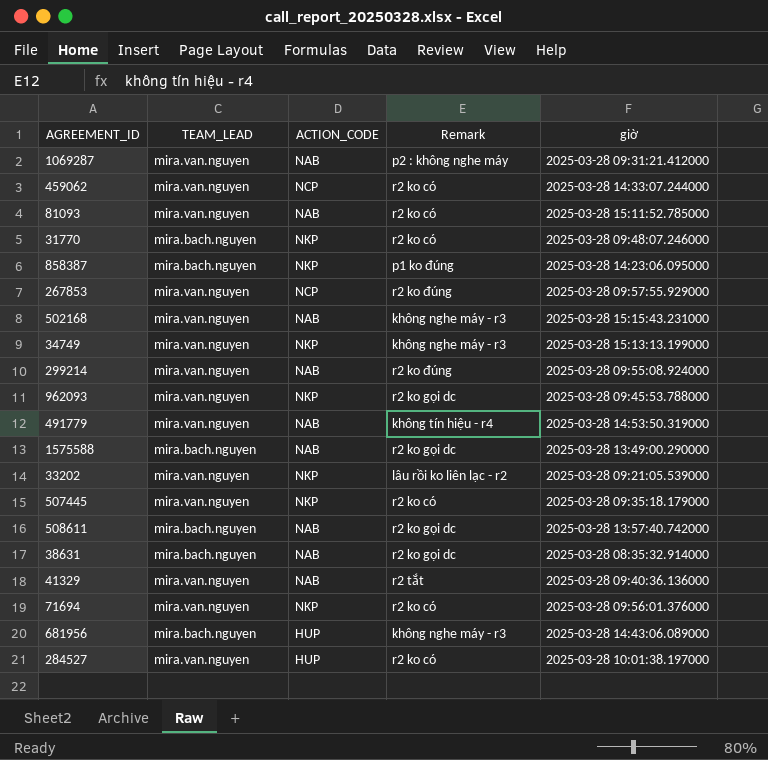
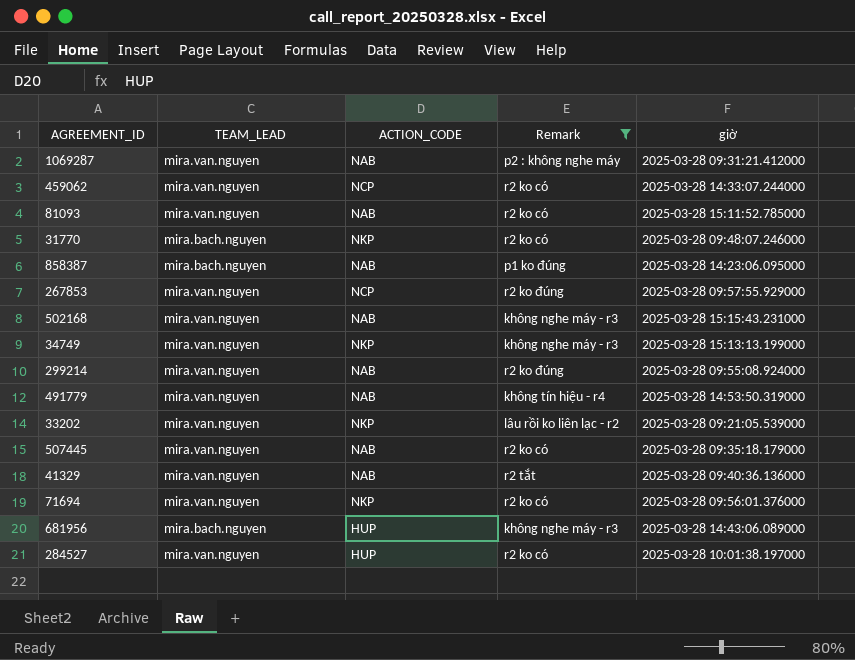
filter: none -> Remark != r2 ko gọi dc
858387 | ACTION_CODE: NKP -> NAB
507445 | ACTION_CODE: NKP -> NAB

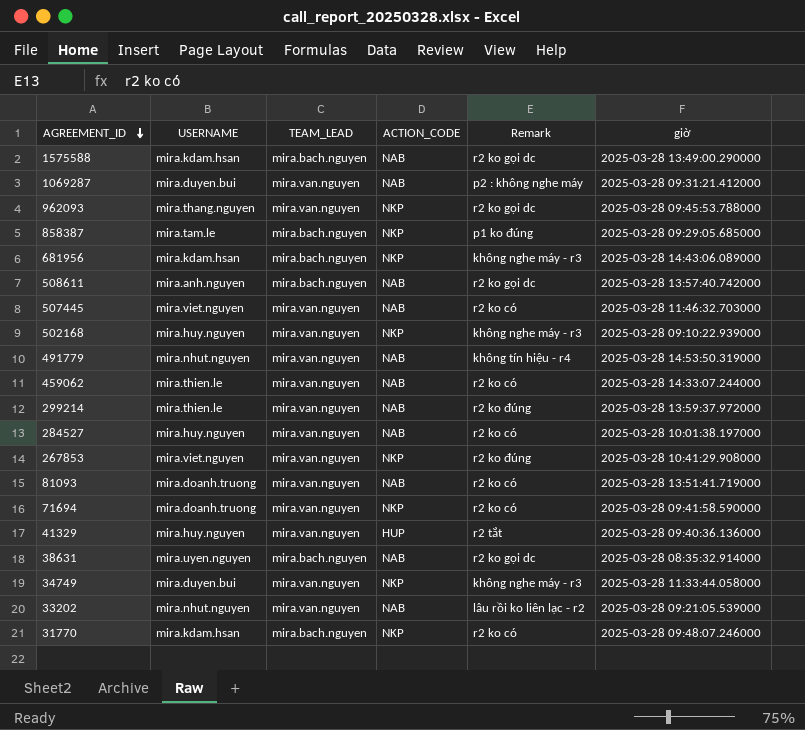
filter: Remark != r2 ko gọi dc -> none
row order: none -> AGREEMENT_ID descending
column USERNAME | position: none -> 2
858387 | ACTION_CODE: NAB -> NKP
858387 | giờ: 2025-03-28 14:23:06.095000 -> 2025-03-28 09:29:05.685000
681956 | ACTION_CODE: HUP -> NKP
507445 | giờ: 2025-03-28 09:35:18.179000 -> 2025-03-28 11:46:32.703000
502168 | ACTION_CODE: NAB -> NKP
502168 | giờ: 2025-03-28 15:15:43.231000 -> 2025-03-28 09:10:22.939000
459062 | ACTION_CODE: NCP -> NAB
299214 | giờ: 2025-03-28 09:55:08.924000 -> 2025-03-28 13:59:37.972000
284527 | ACTION_CODE: HUP -> NAB
267853 | ACTION_CODE: NCP -> NKP
267853 | giờ: 2025-03-28 09:57:55.929000 -> 2025-03-28 10:41:29.908000
81093 | giờ: 2025-03-28 15:11:52.785000 -> 2025-03-28 13:51:41.719000
71694 | giờ: 2025-03-28 09:56:01.376000 -> 2025-03-28 09:41:58.590000
41329 | ACTION_CODE: NAB -> HUP
34749 | giờ: 2025-03-28 15:13:13.199000 -> 2025-03-28 11:33:44.058000
33202 | ACTION_CODE: NKP -> NAB

